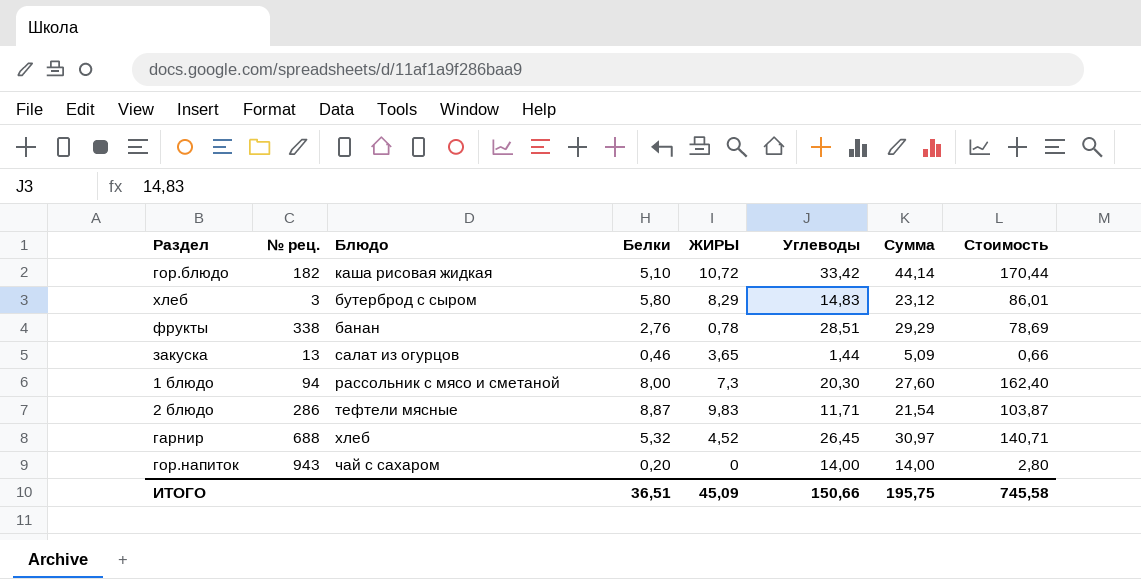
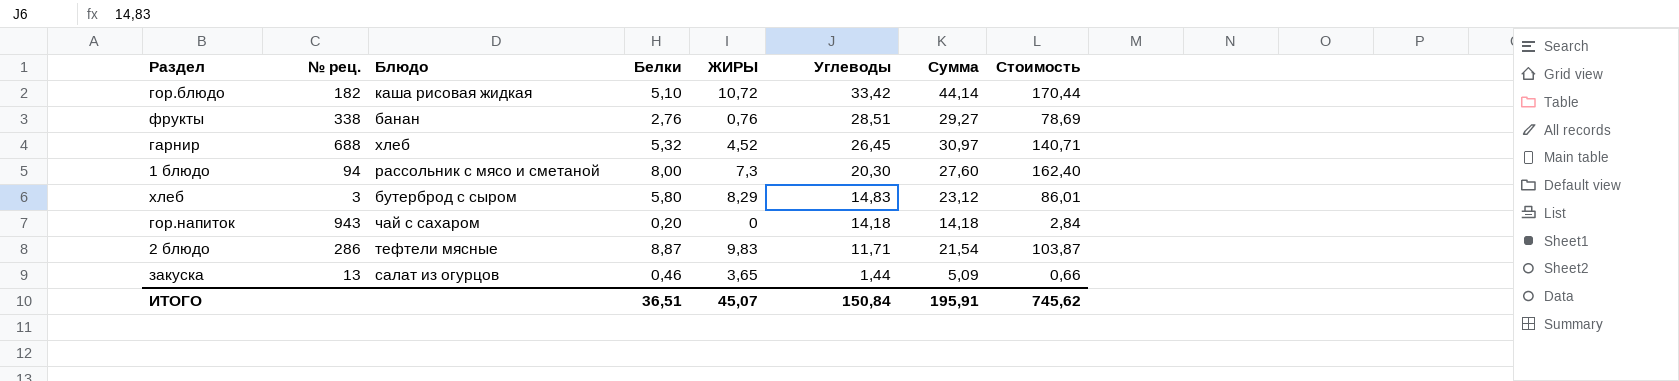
row order: none -> Углеводы descending
фрукты | ЖИРЫ: 0,78 -> 0,76
фрукты | Сумма: 29,29 -> 29,27
гор.напиток | Углеводы: 14,00 -> 14,18
гор.напиток | Сумма: 14,00 -> 14,18
гор.напиток | Стоимость: 2,80 -> 2,84
ИТОГО | ЖИРЫ: 45,09 -> 45,07
ИТОГО | Углеводы: 150,66 -> 150,84
ИТОГО | Сумма: 195,75 -> 195,91
ИТОГО | Стоимость: 745,58 -> 745,62

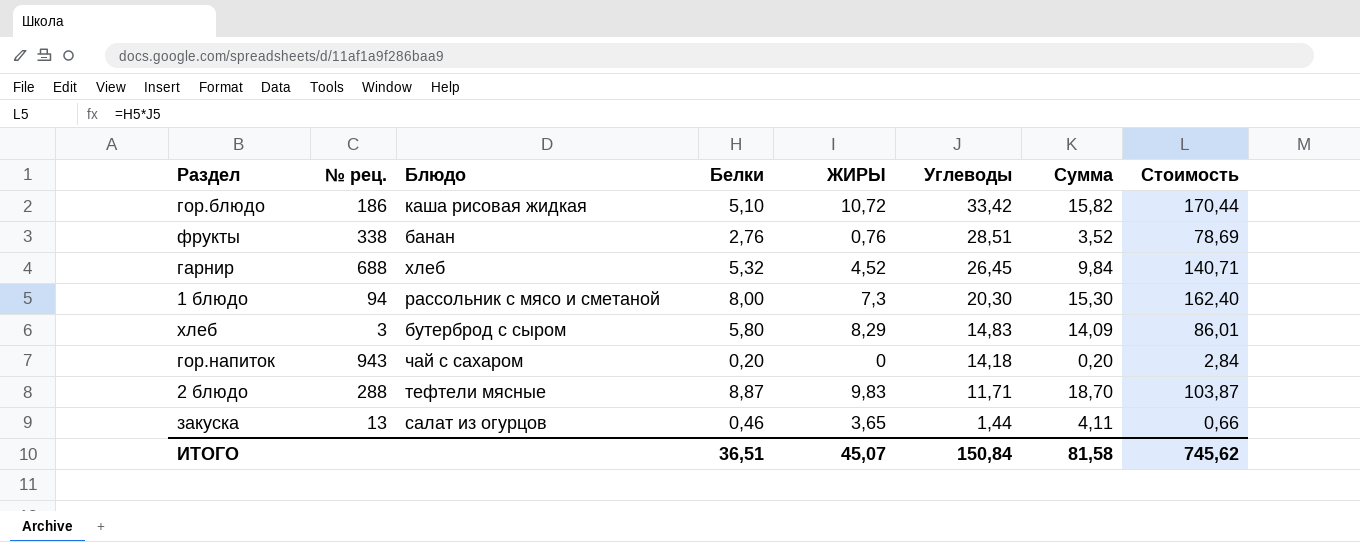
column Сумма | formula: [ЖИРЫ] + [Углеводы] -> [Белки] + [ЖИРЫ]
гор.блюдо | № рец.: 182 -> 186
2 блюдо | № рец.: 286 -> 288
ИТОГО | Сумма: 195,91 -> 81,58

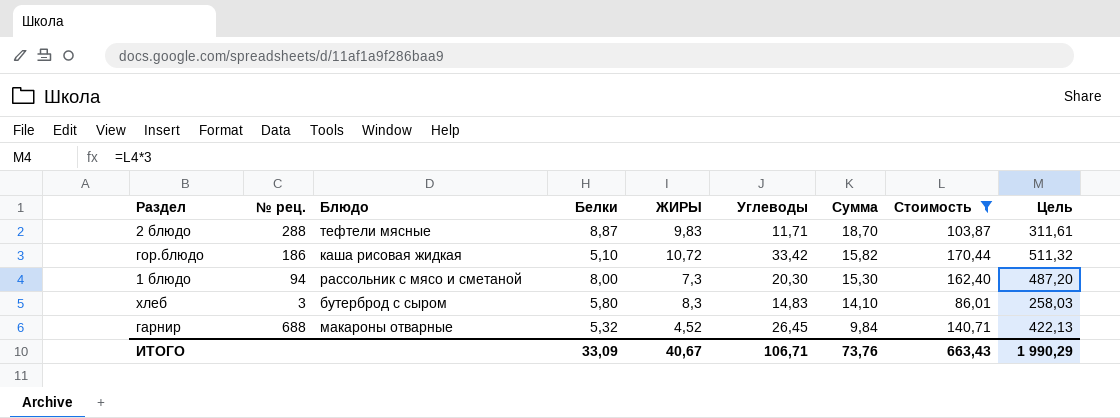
filter: none -> Стоимость >= 86,01
row order: Углеводы descending -> Сумма descending
column Цель | formula: none -> [Стоимость] * 3
хлеб | ЖИРЫ: 8,29 -> 8,3
хлеб | Сумма: 14,09 -> 14,10
гарнир | Блюдо: хлеб -> макароны отварные
ИТОГО | Белки: 36,51 -> 33,09
ИТОГО | ЖИРЫ: 45,07 -> 40,67
ИТОГО | Углеводы: 150,84 -> 106,71
ИТОГО | Сумма: 81,58 -> 73,76
ИТОГО | Стоимость: 745,62 -> 663,43

